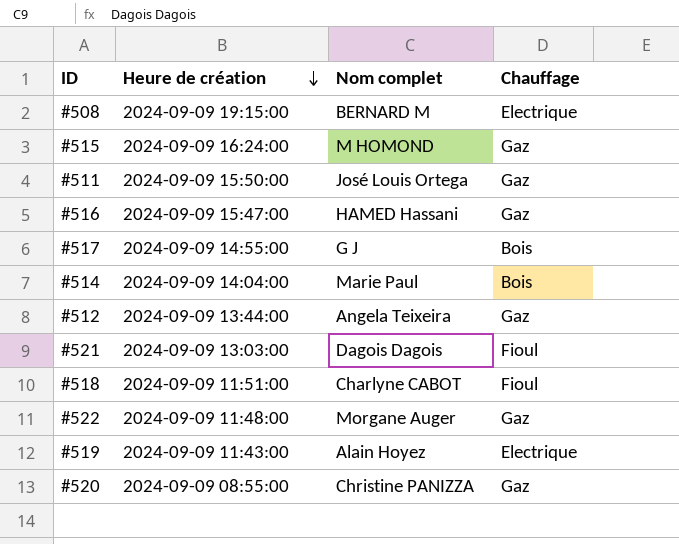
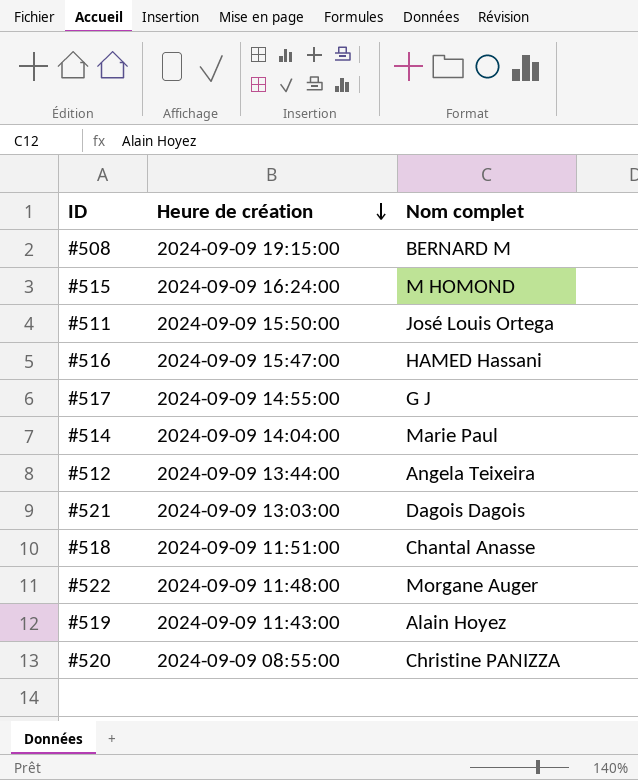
column Chauffage | position: 4 -> none
#518 | Nom complet: Charlyne CABOT -> Chantal Anasse

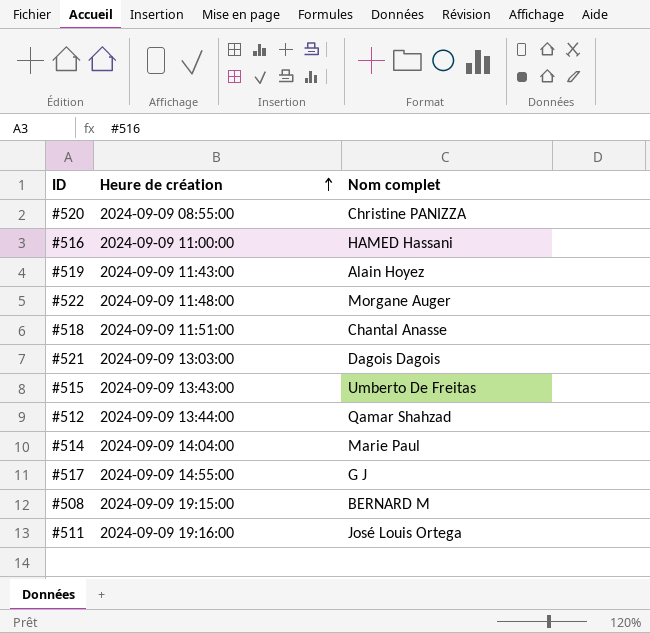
row order: Heure de création descending -> Heure de création ascending
#516 | Heure de création: 2024-09-09 15:47:00 -> 2024-09-09 11:00:00
#515 | Heure de création: 2024-09-09 16:24:00 -> 2024-09-09 13:43:00
#515 | Nom complet: M HOMOND -> Umberto De Freitas
#512 | Nom complet: Angela Teixeira -> Qamar Shahzad
#511 | Heure de création: 2024-09-09 15:50:00 -> 2024-09-09 19:16:00

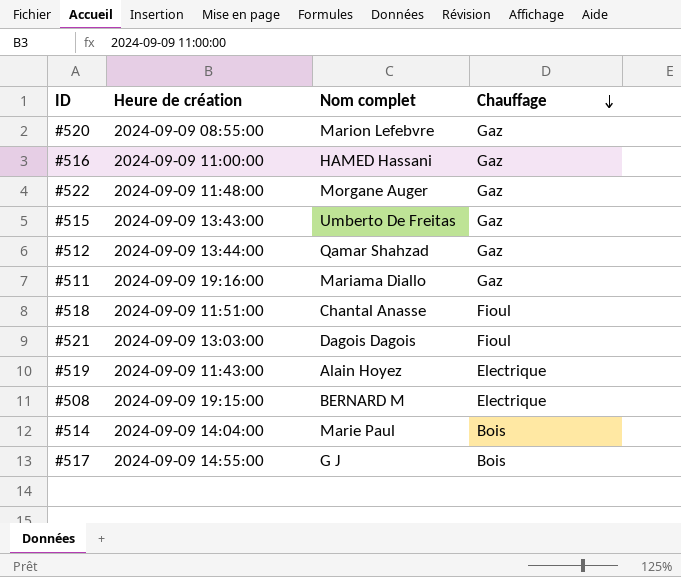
row order: Heure de création ascending -> Chauffage descending
column Chauffage | position: none -> 4
#520 | Nom complet: Christine PANIZZA -> Marion Lefebvre
#511 | Nom complet: José Louis Ortega -> Mariama Diallo

